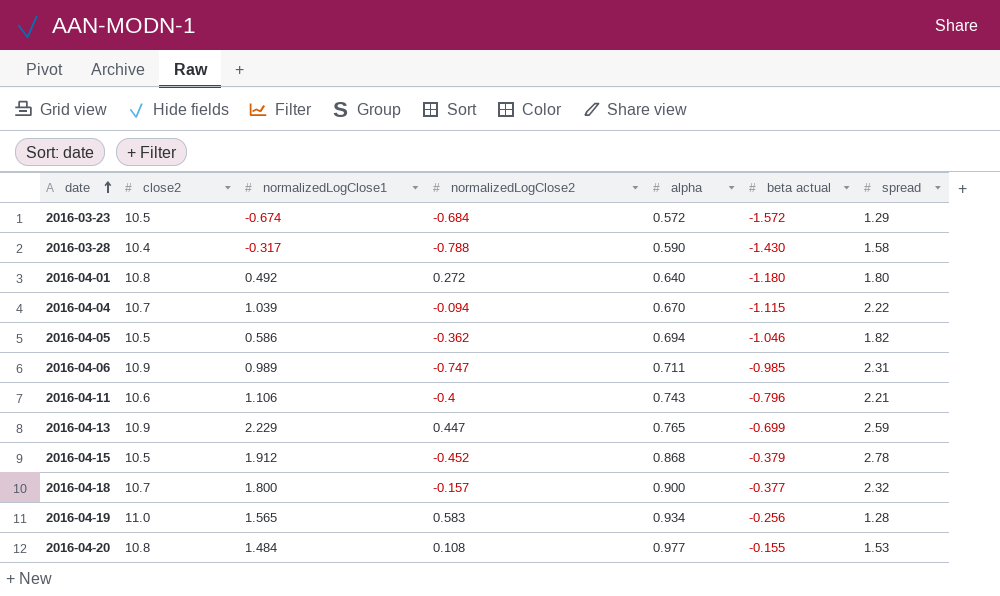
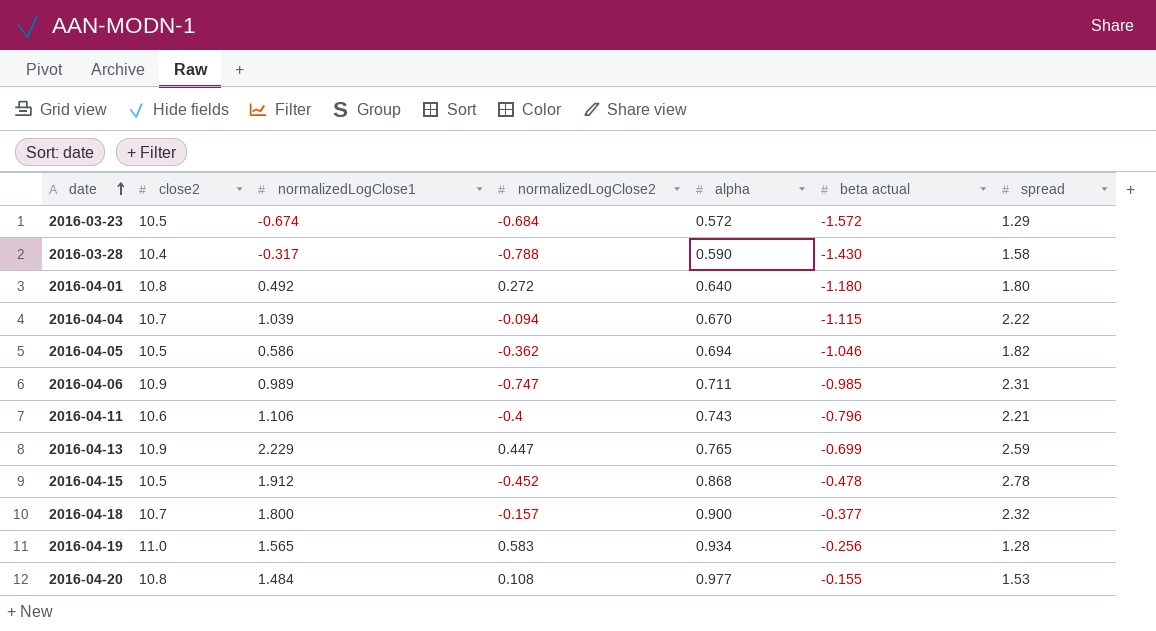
2016-04-15 | beta actual: -0.379 -> -0.478

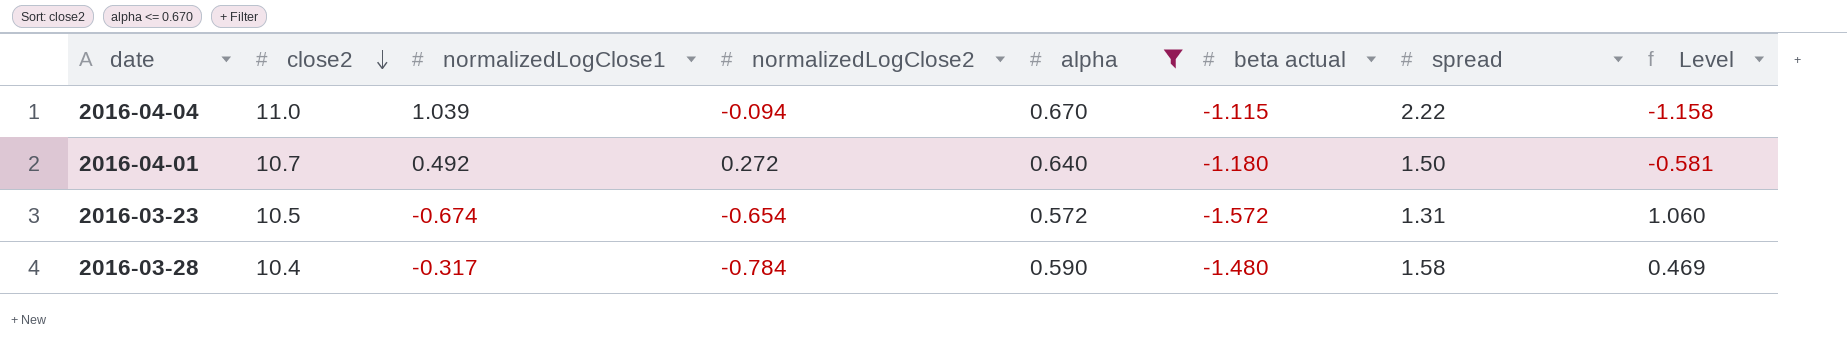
filter: none -> alpha <= 0.670
row order: date ascending -> close2 descending
column Level | formula: none -> [normalizedLogClose1] * [beta actual]
2016-04-04 | close2: 10.7 -> 11.0
2016-04-01 | close2: 10.8 -> 10.7
2016-04-01 | spread: 1.80 -> 1.50
2016-03-23 | normalizedLogClose2: -0.684 -> -0.654
2016-03-23 | spread: 1.29 -> 1.31
2016-03-28 | normalizedLogClose2: -0.788 -> -0.784
2016-03-28 | beta actual: -1.430 -> -1.480

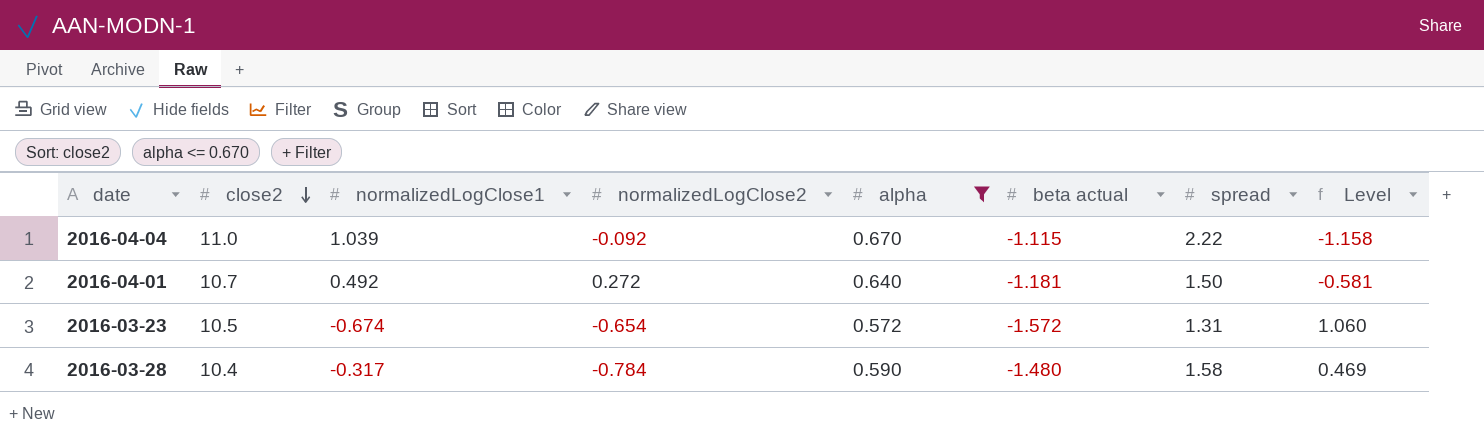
2016-04-04 | normalizedLogClose2: -0.094 -> -0.092
2016-04-01 | beta actual: -1.180 -> -1.181

